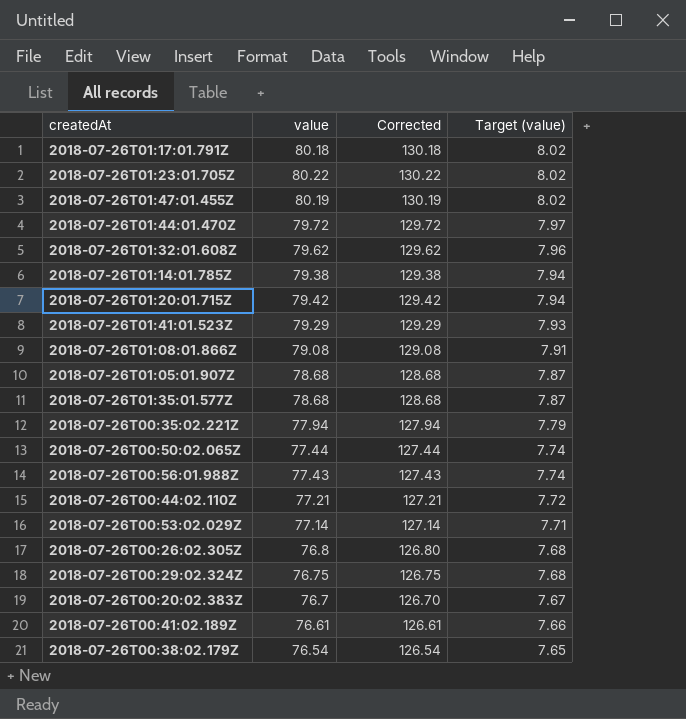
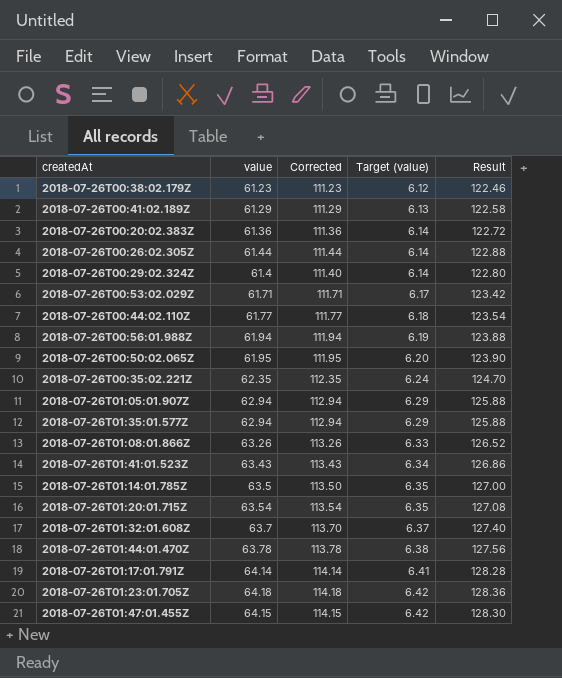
row order: Target (value) descending -> Target (value) ascending
column Result | formula: none -> [value] * 2
2018-07-26T00:38:02.179Z | value: 76.54 -> 61.23
2018-07-26T00:38:02.179Z | Corrected: 126.54 -> 111.23
2018-07-26T00:38:02.179Z | Target (value): 7.65 -> 6.12
2018-07-26T00:41:02.189Z | value: 76.61 -> 61.29
2018-07-26T00:41:02.189Z | Corrected: 126.61 -> 111.29
2018-07-26T00:41:02.189Z | Target (value): 7.66 -> 6.13
2018-07-26T00:20:02.383Z | value: 76.7 -> 61.36
2018-07-26T00:20:02.383Z | Corrected: 126.70 -> 111.36
2018-07-26T00:20:02.383Z | Target (value): 7.67 -> 6.14
2018-07-26T00:26:02.305Z | value: 76.8 -> 61.44
2018-07-26T00:26:02.305Z | Corrected: 126.80 -> 111.44
2018-07-26T00:26:02.305Z | Target (value): 7.68 -> 6.14
2018-07-26T00:29:02.324Z | value: 76.75 -> 61.4
2018-07-26T00:29:02.324Z | Corrected: 126.75 -> 111.40
2018-07-26T00:29:02.324Z | Target (value): 7.68 -> 6.14
2018-07-26T00:53:02.029Z | value: 77.14 -> 61.71
2018-07-26T00:53:02.029Z | Corrected: 127.14 -> 111.71
2018-07-26T00:53:02.029Z | Target (value): 7.71 -> 6.17
2018-07-26T00:44:02.110Z | value: 77.21 -> 61.77
2018-07-26T00:44:02.110Z | Corrected: 127.21 -> 111.77
2018-07-26T00:44:02.110Z | Target (value): 7.72 -> 6.18
2018-07-26T00:56:01.988Z | value: 77.43 -> 61.94
2018-07-26T00:56:01.988Z | Corrected: 127.43 -> 111.94
2018-07-26T00:56:01.988Z | Target (value): 7.74 -> 6.19
2018-07-26T00:50:02.065Z | value: 77.44 -> 61.95
2018-07-26T00:50:02.065Z | Corrected: 127.44 -> 111.95
2018-07-26T00:50:02.065Z | Target (value): 7.74 -> 6.20
2018-07-26T00:35:02.221Z | value: 77.94 -> 62.35
2018-07-26T00:35:02.221Z | Corrected: 127.94 -> 112.35
2018-07-26T00:35:02.221Z | Target (value): 7.79 -> 6.24
2018-07-26T01:05:01.907Z | value: 78.68 -> 62.94
2018-07-26T01:05:01.907Z | Corrected: 128.68 -> 112.94
2018-07-26T01:05:01.907Z | Target (value): 7.87 -> 6.29
2018-07-26T01:35:01.577Z | value: 78.68 -> 62.94
2018-07-26T01:35:01.577Z | Corrected: 128.68 -> 112.94
2018-07-26T01:35:01.577Z | Target (value): 7.87 -> 6.29
2018-07-26T01:08:01.866Z | value: 79.08 -> 63.26
2018-07-26T01:08:01.866Z | Corrected: 129.08 -> 113.26
2018-07-26T01:08:01.866Z | Target (value): 7.91 -> 6.33
2018-07-26T01:41:01.523Z | value: 79.29 -> 63.43
2018-07-26T01:41:01.523Z | Corrected: 129.29 -> 113.43
2018-07-26T01:41:01.523Z | Target (value): 7.93 -> 6.34
2018-07-26T01:14:01.785Z | value: 79.38 -> 63.5
2018-07-26T01:14:01.785Z | Corrected: 129.38 -> 113.50
2018-07-26T01:14:01.785Z | Target (value): 7.94 -> 6.35
2018-07-26T01:20:01.715Z | value: 79.42 -> 63.54
2018-07-26T01:20:01.715Z | Corrected: 129.42 -> 113.54
2018-07-26T01:20:01.715Z | Target (value): 7.94 -> 6.35
2018-07-26T01:32:01.608Z | value: 79.62 -> 63.7
2018-07-26T01:32:01.608Z | Corrected: 129.62 -> 113.70
2018-07-26T01:32:01.608Z | Target (value): 7.96 -> 6.37
2018-07-26T01:44:01.470Z | value: 79.72 -> 63.78
2018-07-26T01:44:01.470Z | Corrected: 129.72 -> 113.78
2018-07-26T01:44:01.470Z | Target (value): 7.97 -> 6.38
2018-07-26T01:17:01.791Z | value: 80.18 -> 64.14
2018-07-26T01:17:01.791Z | Corrected: 130.18 -> 114.14
2018-07-26T01:17:01.791Z | Target (value): 8.02 -> 6.41
2018-07-26T01:23:01.705Z | value: 80.22 -> 64.18
2018-07-26T01:23:01.705Z | Corrected: 130.22 -> 114.18
2018-07-26T01:23:01.705Z | Target (value): 8.02 -> 6.42
2018-07-26T01:47:01.455Z | value: 80.19 -> 64.15
2018-07-26T01:47:01.455Z | Corrected: 130.19 -> 114.15
2018-07-26T01:47:01.455Z | Target (value): 8.02 -> 6.42

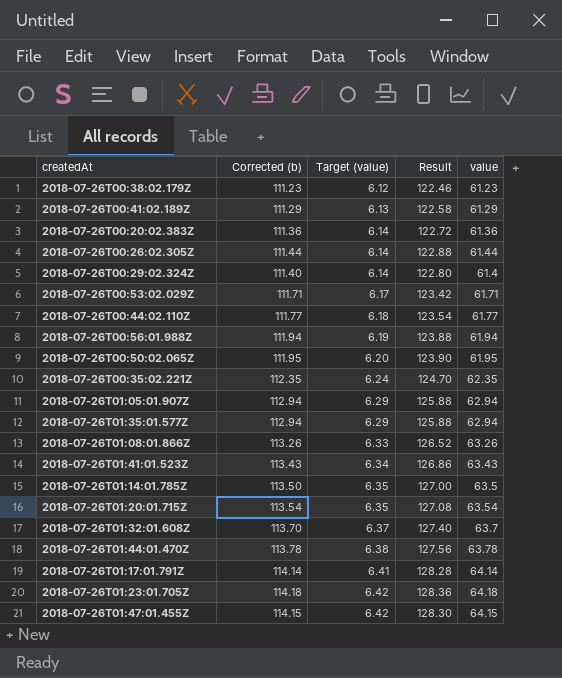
column name: Corrected -> Corrected (b)
column value | position: 2 -> 5

